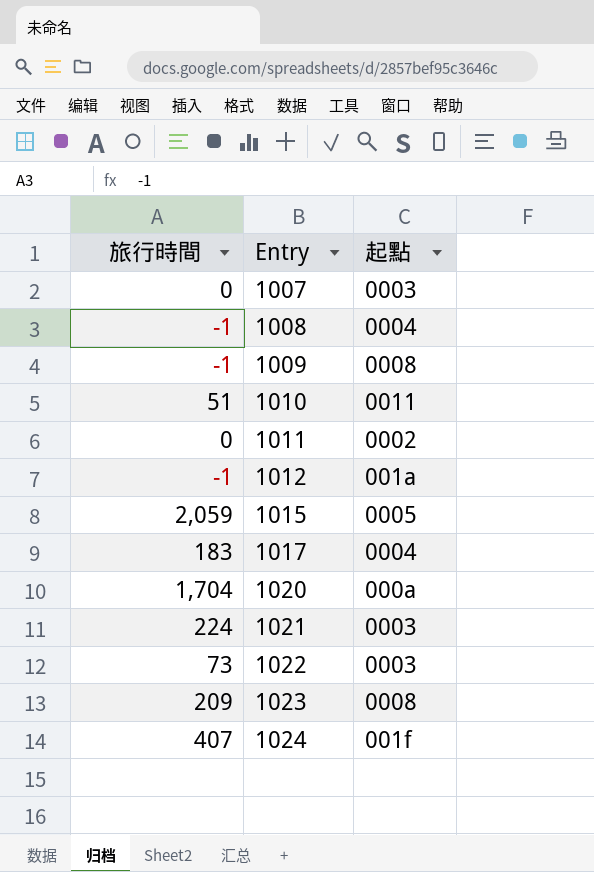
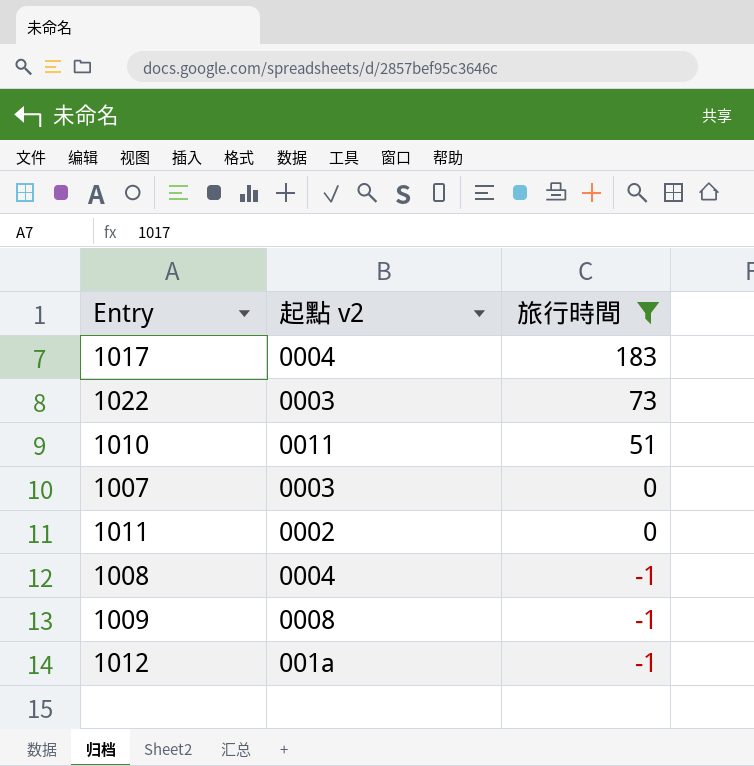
filter: none -> 旅行時間 <= 183
row order: Entry ascending -> 旅行時間 descending
column name: 起點 -> 起點 v2
column 旅行時間 | position: 1 -> 3

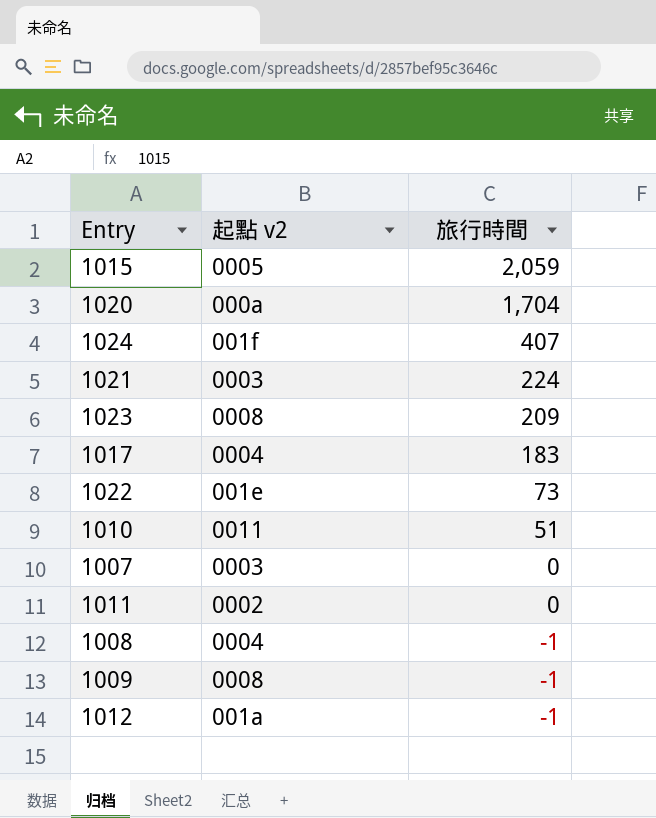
filter: 旅行時間 <= 183 -> none
1022 | 起點 v2: 0003 -> 001e

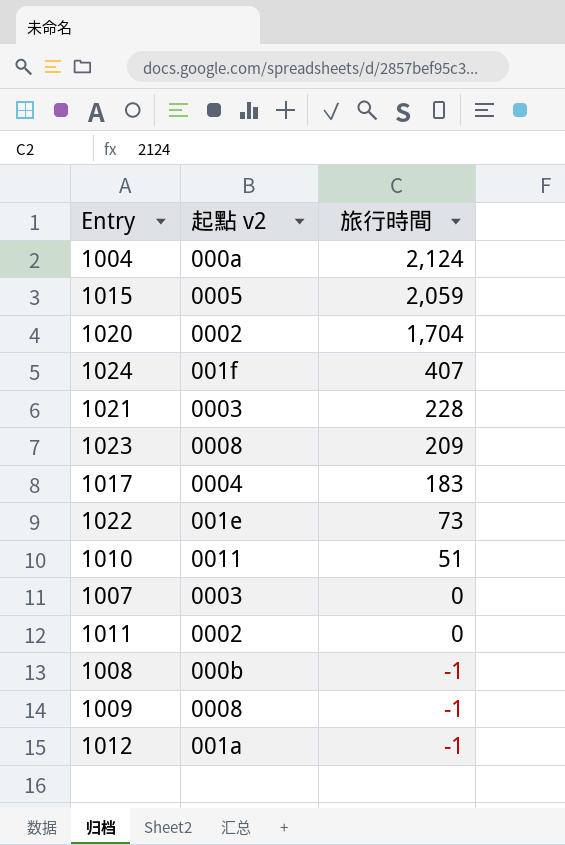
row 1004: none -> 000a | 2,124
1020 | 起點 v2: 000a -> 0002
1021 | 旅行時間: 224 -> 228
1008 | 起點 v2: 0004 -> 000b

